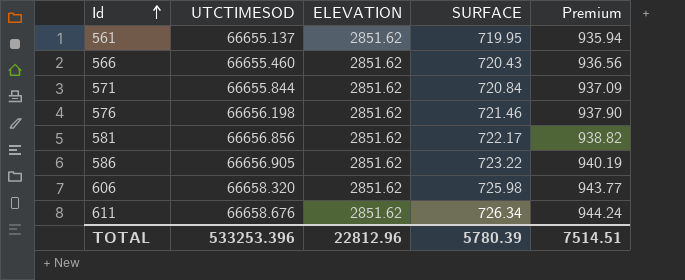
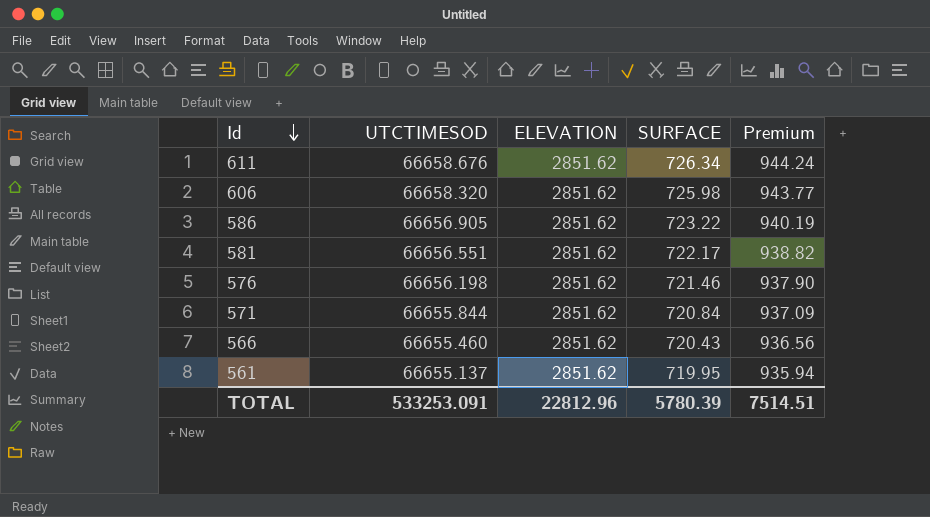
row order: Id ascending -> Id descending
581 | UTCTIMESOD: 66656.856 -> 66656.551
TOTAL | UTCTIMESOD: 533253.396 -> 533253.091

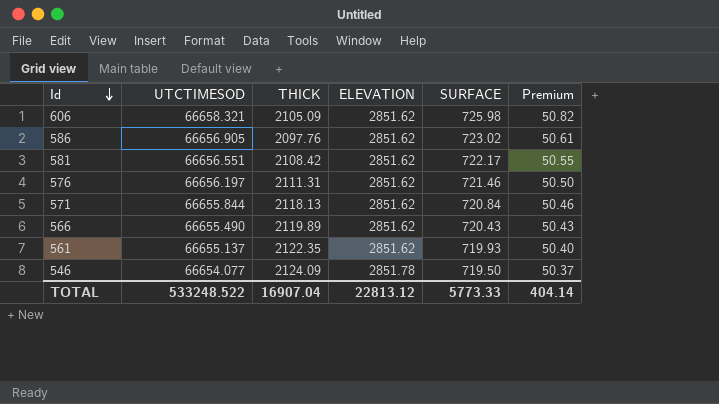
column THICK | position: none -> 3
column Premium | formula: [SURFACE] * 1.3 -> [SURFACE] * 0.07
row 611: 66658.676 | 2851.62 | 726.34 | 944.24 -> none
606 | UTCTIMESOD: 66658.320 -> 66658.321
586 | SURFACE: 723.22 -> 723.02
576 | UTCTIMESOD: 66656.198 -> 66656.197
566 | UTCTIMESOD: 66655.460 -> 66655.490
561 | SURFACE: 719.95 -> 719.93
row 546: none -> 66654.077 | 2124.09 | 2851.78 | 719.50 | 50.37
TOTAL | UTCTIMESOD: 533253.091 -> 533248.522
TOTAL | ELEVATION: 22812.96 -> 22813.12
TOTAL | SURFACE: 5780.39 -> 5773.33
TOTAL | Premium: 7514.51 -> 404.14

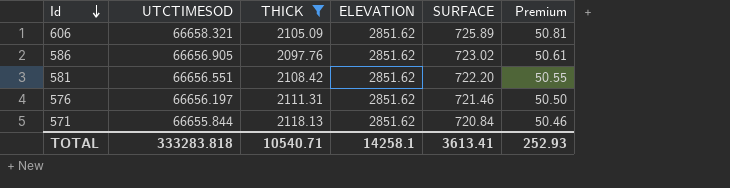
filter: none -> THICK <= 2118.13
606 | SURFACE: 725.98 -> 725.89
606 | Premium: 50.82 -> 50.81
581 | SURFACE: 722.17 -> 722.20
TOTAL | UTCTIMESOD: 533248.522 -> 333283.818
TOTAL | THICK: 16907.04 -> 10540.71
TOTAL | ELEVATION: 22813.12 -> 14258.1
TOTAL | SURFACE: 5773.33 -> 3613.41
TOTAL | Premium: 404.14 -> 252.93

